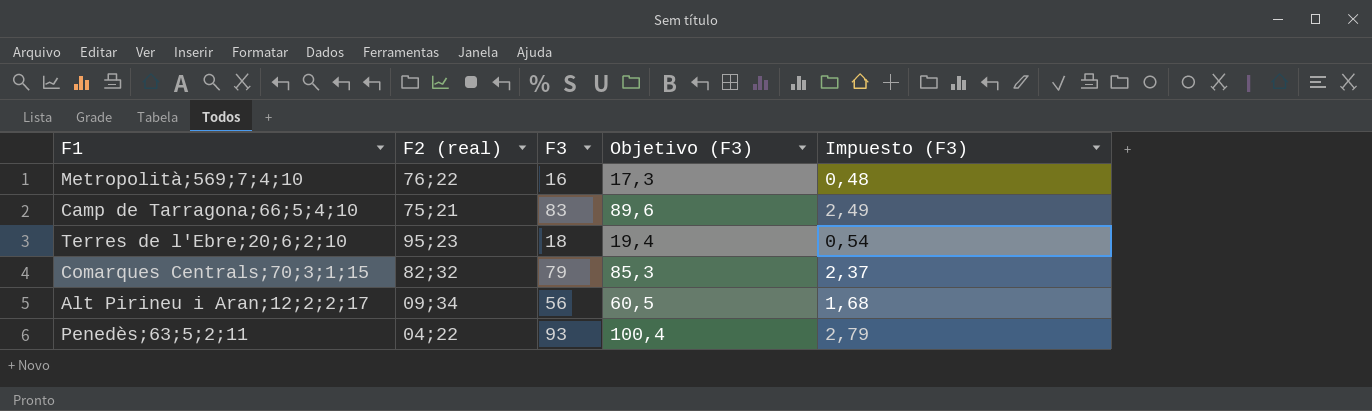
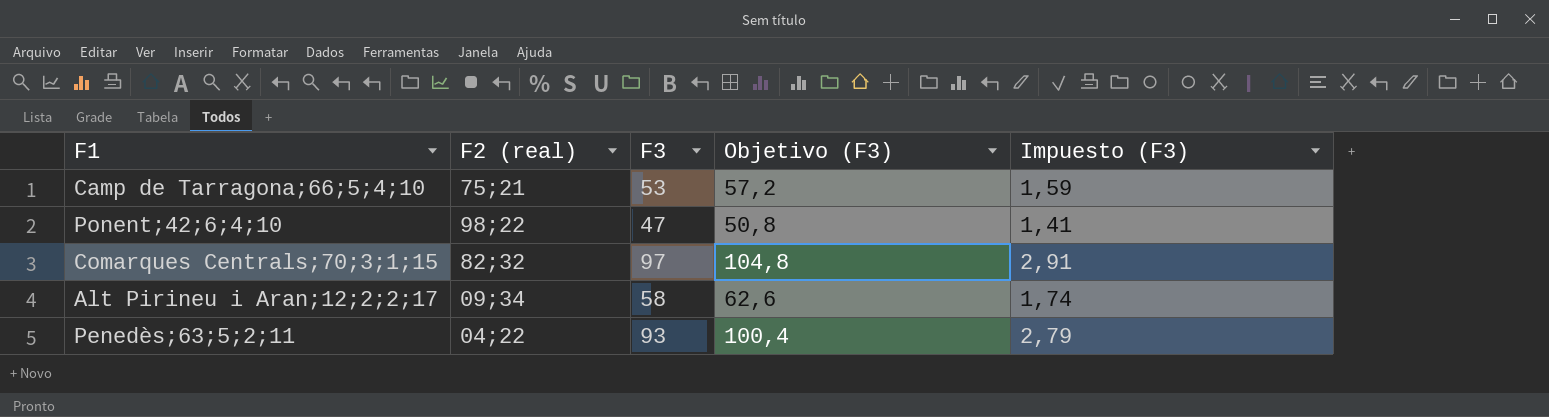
row Metropolità;569;7;4;10: 76;22 | 16 | 17,3 | 0,48 -> none
row Terres de l'Ebre;20;6;2;10: 95;23 | 18 | 19,4 | 0,54 -> none
Camp de Tarragona;66;5;4;10 | F3: 83 -> 53
Camp de Tarragona;66;5;4;10 | Objetivo (F3): 89,6 -> 57,2
Camp de Tarragona;66;5;4;10 | Impuesto (F3): 2,49 -> 1,59
row Ponent;42;6;4;10: none -> 98;22 | 47 | 50,8 | 1,41
Comarques Centrals;70;3;1;15 | F3: 79 -> 97
Comarques Centrals;70;3;1;15 | Objetivo (F3): 85,3 -> 104,8
Comarques Centrals;70;3;1;15 | Impuesto (F3): 2,37 -> 2,91
Alt Pirineu i Aran;12;2;2;17 | F3: 56 -> 58
Alt Pirineu i Aran;12;2;2;17 | Objetivo (F3): 60,5 -> 62,6
Alt Pirineu i Aran;12;2;2;17 | Impuesto (F3): 1,68 -> 1,74

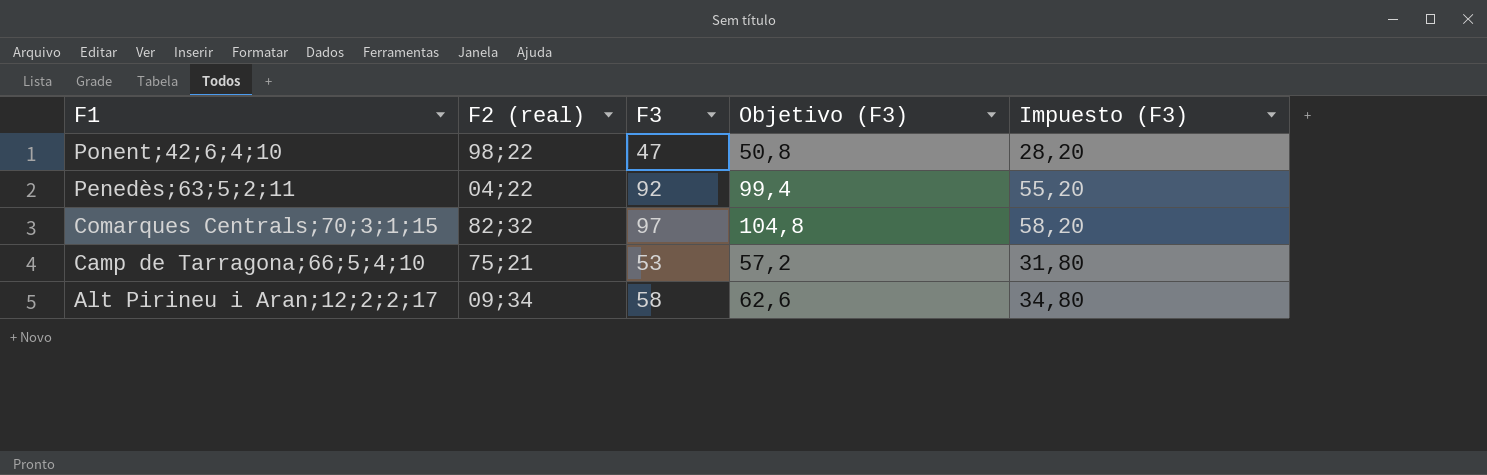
row order: none -> F1 descending
column Impuesto (F3) | formula: [F3] * 0,03 -> [F3] * 0,6
Penedès;63;5;2;11 | F3: 93 -> 92
Penedès;63;5;2;11 | Objetivo (F3): 100,4 -> 99,4

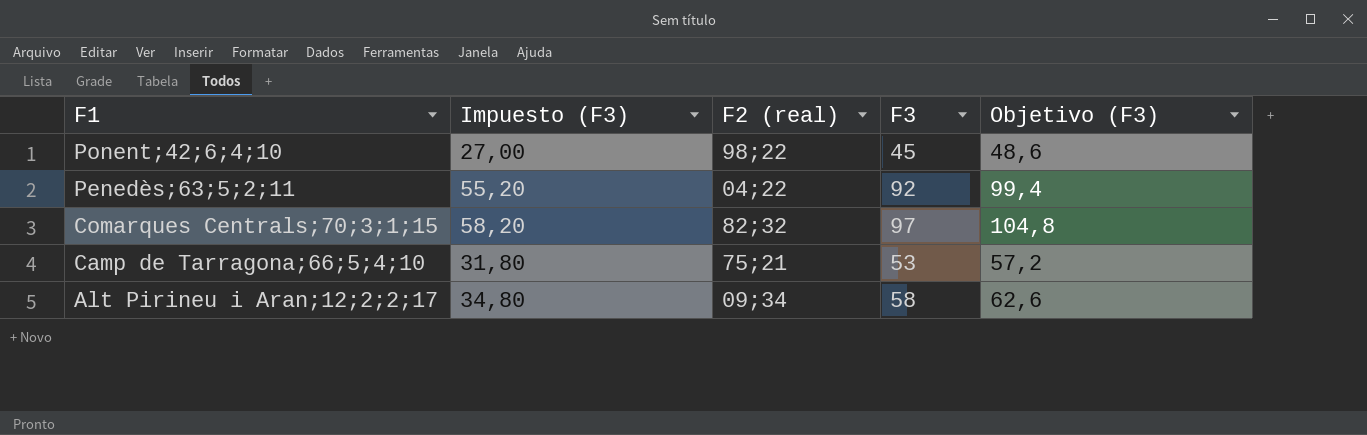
column Impuesto (F3) | position: 5 -> 2
Ponent;42;6;4;10 | Impuesto (F3): 28,20 -> 27,00
Ponent;42;6;4;10 | F3: 47 -> 45
Ponent;42;6;4;10 | Objetivo (F3): 50,8 -> 48,6

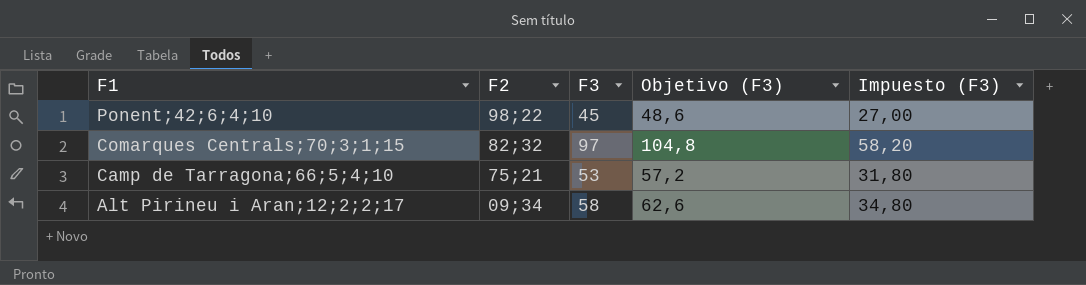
column name: F2 (real) -> F2
column Impuesto (F3) | position: 2 -> 5
row Penedès;63;5;2;11: 55,20 | 04;22 | 92 | 99,4 -> none

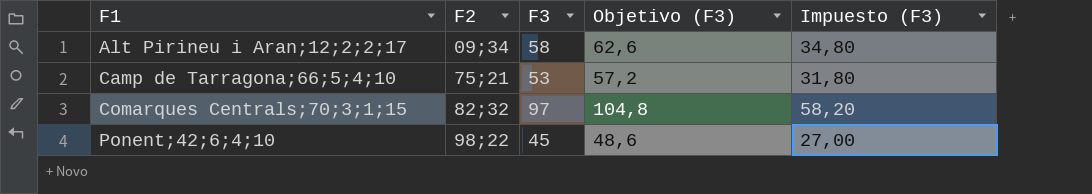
row order: F1 descending -> F1 ascending

